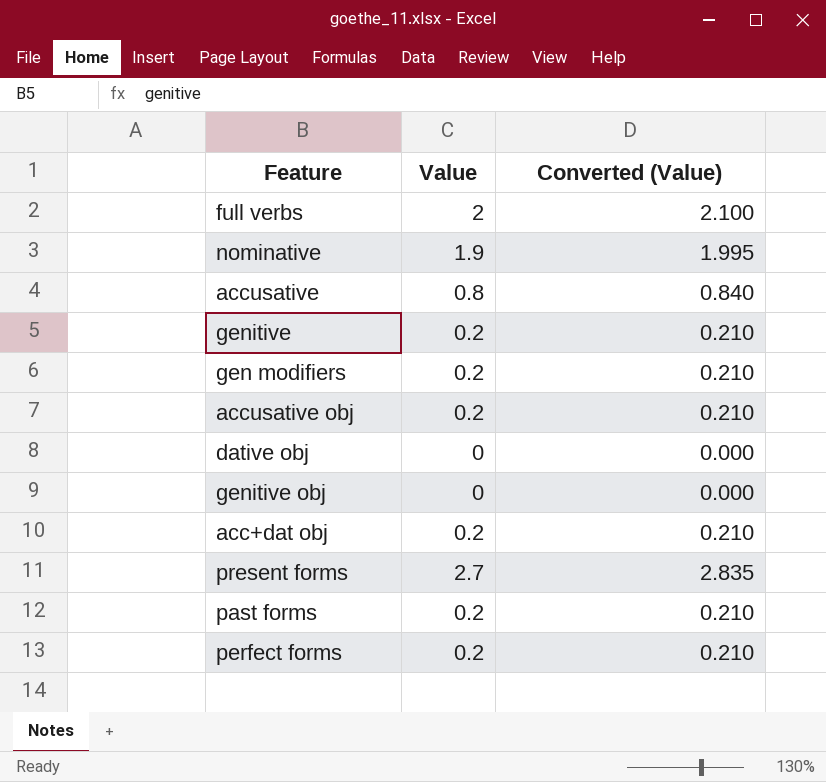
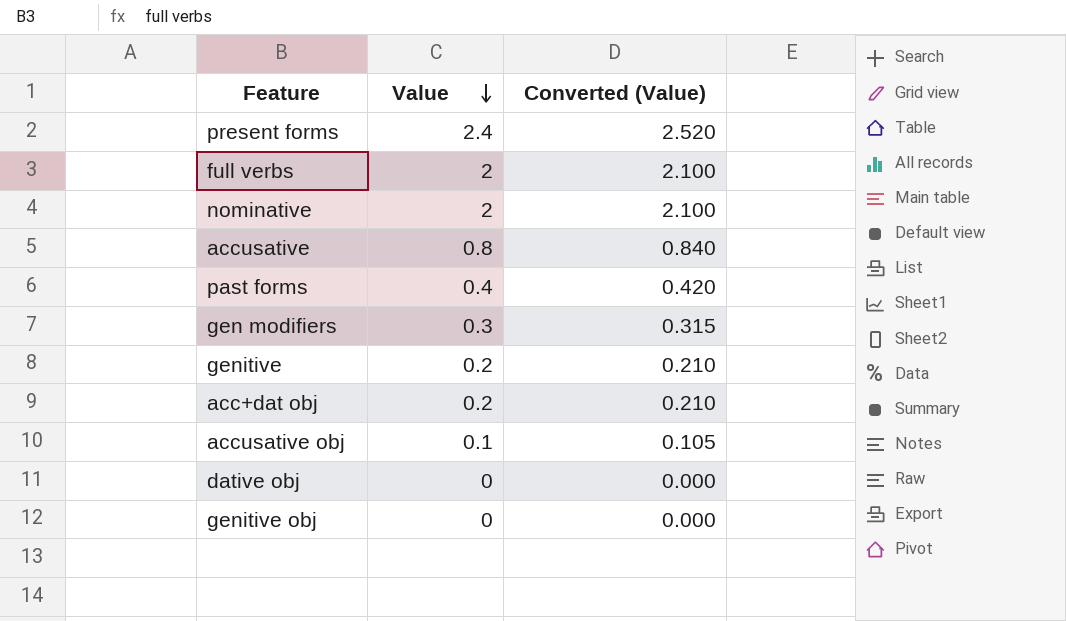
row order: none -> Value descending
row perfect forms: 0.2 | 0.210 -> none
present forms | Value: 2.7 -> 2.4
present forms | Converted (Value): 2.835 -> 2.520
nominative | Value: 1.9 -> 2
nominative | Converted (Value): 1.995 -> 2.100
past forms | Value: 0.2 -> 0.4
past forms | Converted (Value): 0.210 -> 0.420
gen modifiers | Value: 0.2 -> 0.3
gen modifiers | Converted (Value): 0.210 -> 0.315
accusative obj | Value: 0.2 -> 0.1
accusative obj | Converted (Value): 0.210 -> 0.105

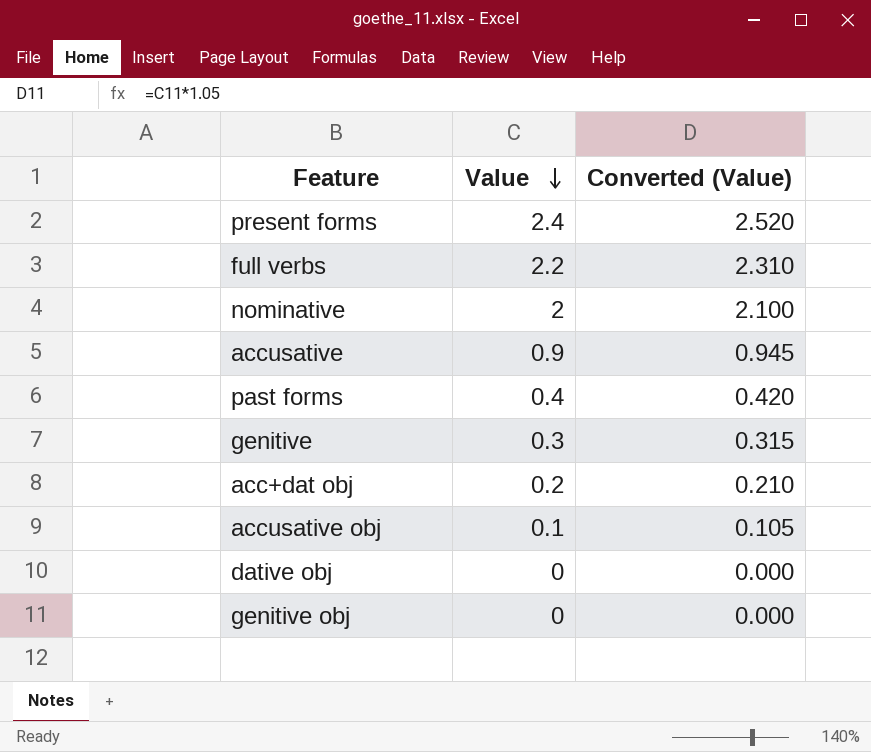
row gen modifiers: 0.3 | 0.315 -> none
full verbs | Value: 2 -> 2.2
full verbs | Converted (Value): 2.100 -> 2.310
accusative | Value: 0.8 -> 0.9
accusative | Converted (Value): 0.840 -> 0.945
genitive | Value: 0.2 -> 0.3
genitive | Converted (Value): 0.210 -> 0.315

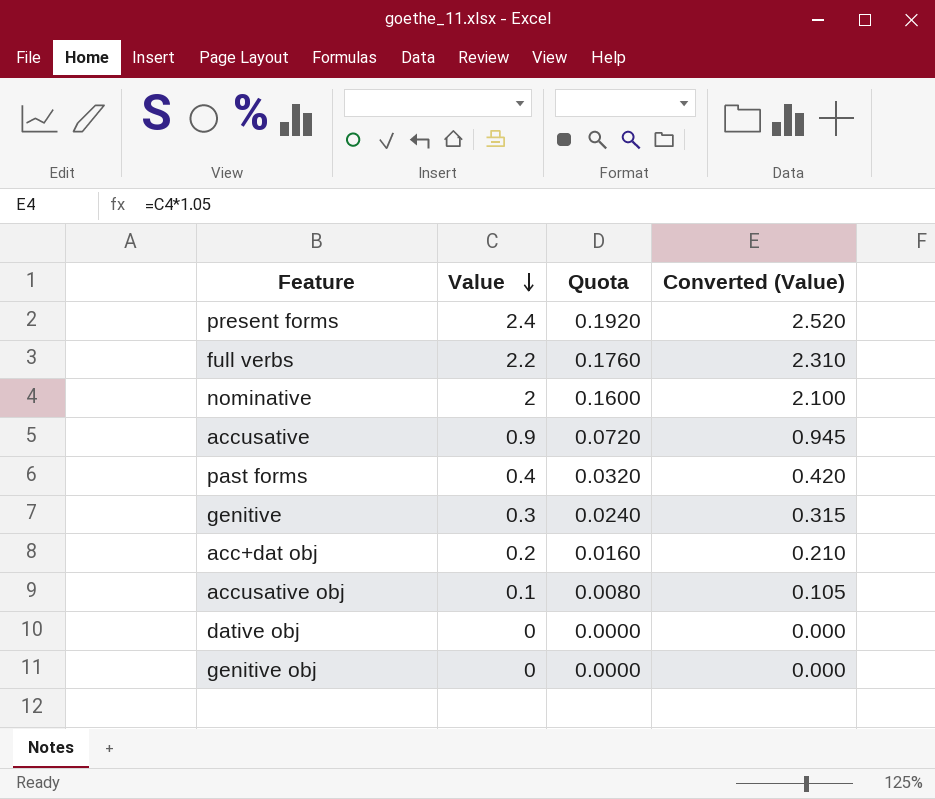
column Quota | formula: none -> [Value] * 0.08

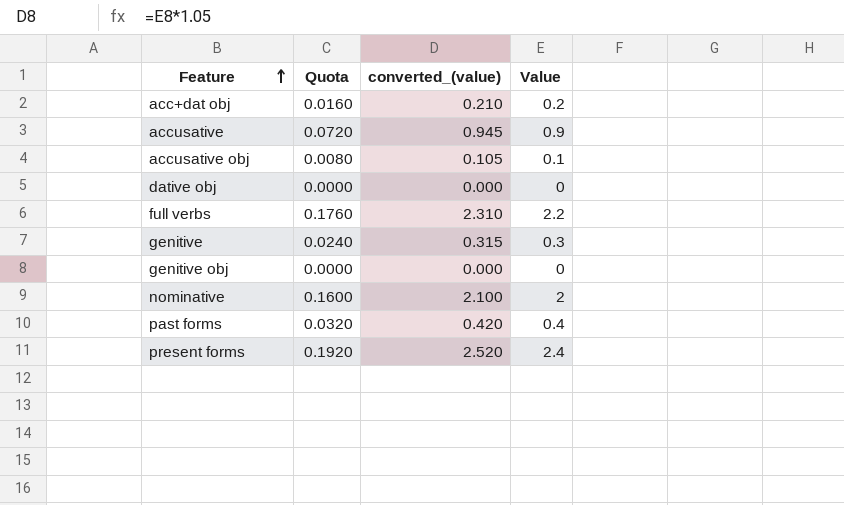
row order: Value descending -> Feature ascending
column name: Converted (Value) -> converted_(value)
column Value | position: 2 -> 4

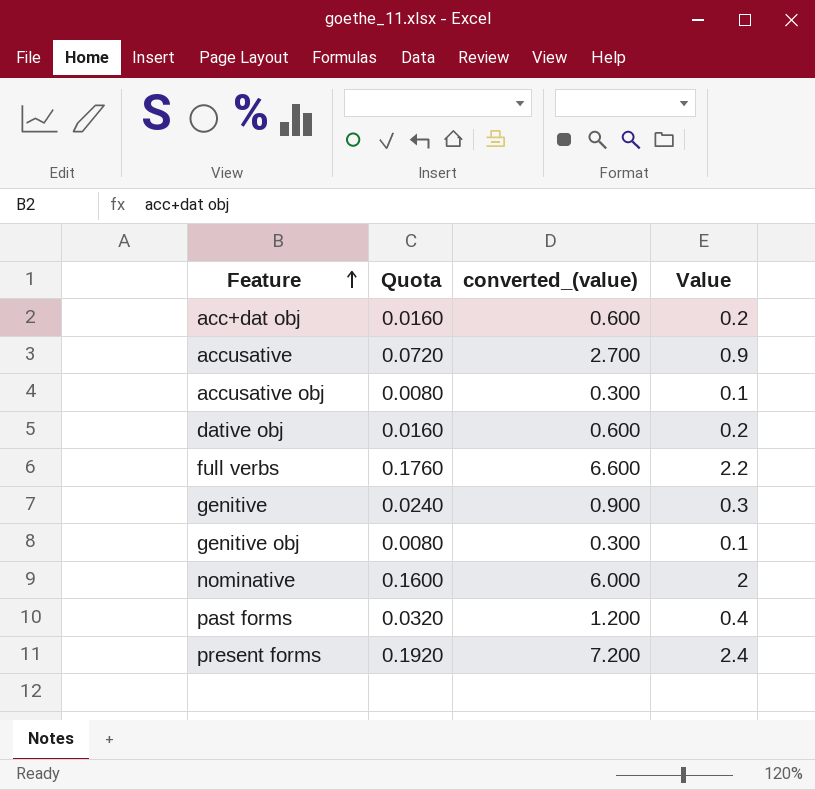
column converted_(value) | formula: [Value] * 1.05 -> [Value] * 3
dative obj | Quota: 0.0000 -> 0.0160
dative obj | Value: 0 -> 0.2
genitive obj | Quota: 0.0000 -> 0.0080
genitive obj | Value: 0 -> 0.1

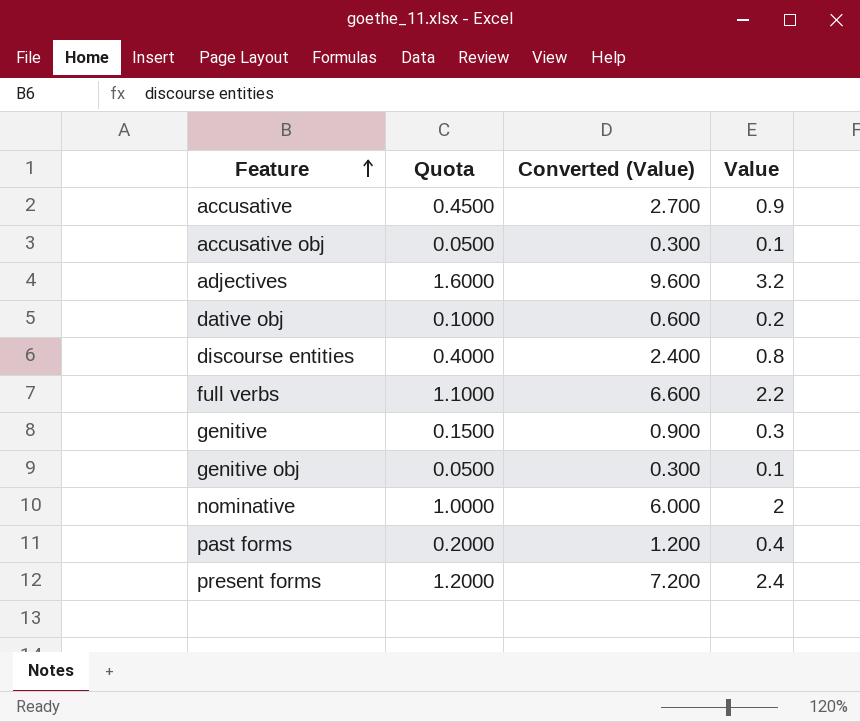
column Quota | formula: [Value] * 0.08 -> [Value] * 0.5
column name: converted_(value) -> Converted (Value)
row acc+dat obj: 0.0160 | 0.600 | 0.2 -> none
row adjectives: none -> 1.6000 | 9.600 | 3.2
row discourse entities: none -> 0.4000 | 2.400 | 0.8

